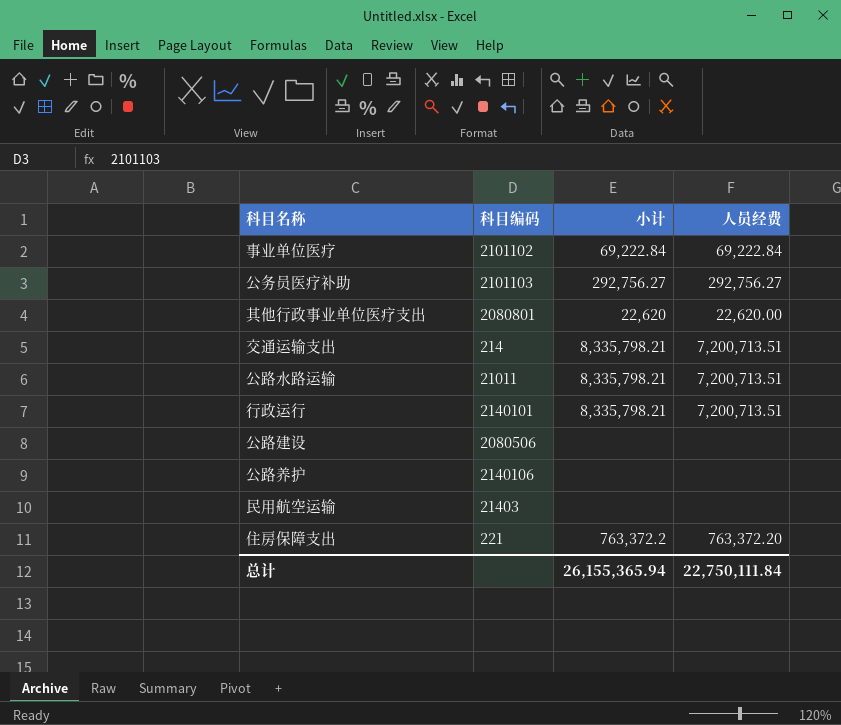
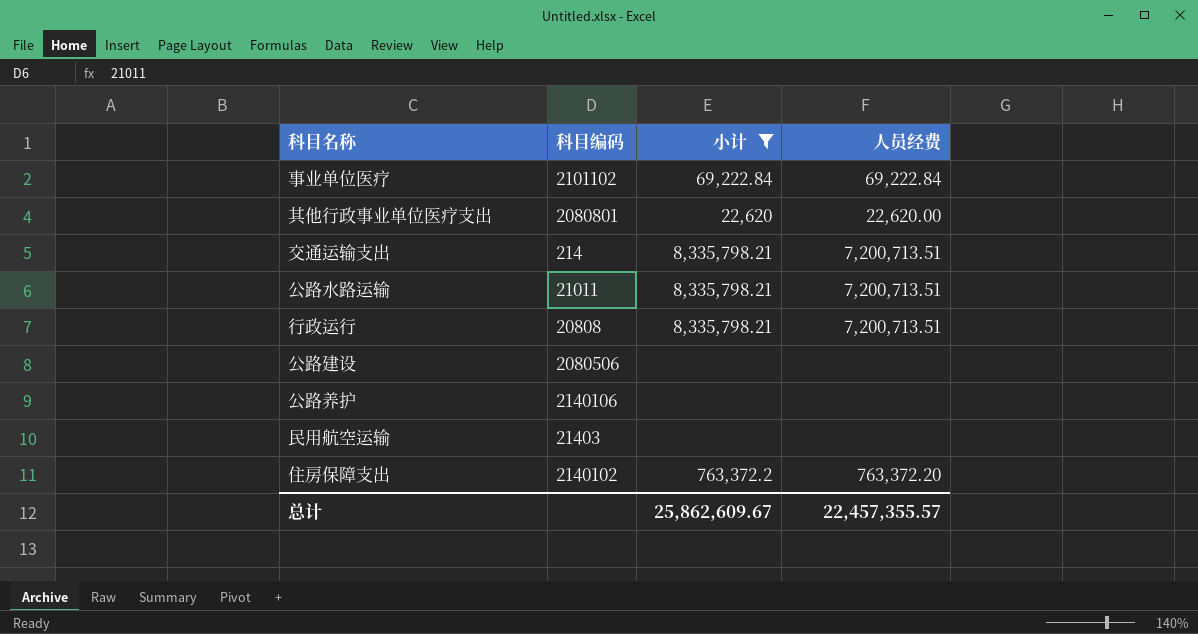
filter: none -> 小计 != 292,756.27
行政运行 | 科目编码: 2140101 -> 20808
住房保障支出 | 科目编码: 221 -> 2140102
总计 | 小计: 26,155,365.94 -> 25,862,609.67
总计 | 人员经费: 22,750,111.84 -> 22,457,355.57

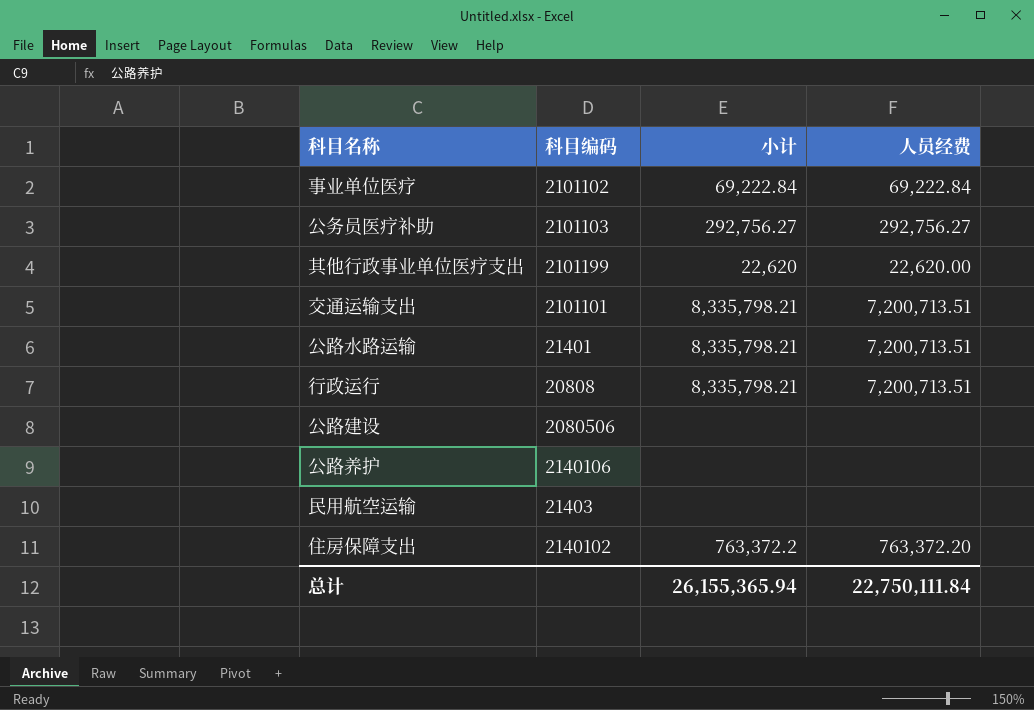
filter: 小计 != 292,756.27 -> none
其他行政事业单位医疗支出 | 科目编码: 2080801 -> 2101199
交通运输支出 | 科目编码: 214 -> 2101101
公路水路运输 | 科目编码: 21011 -> 21401
总计 | 小计: 25,862,609.67 -> 26,155,365.94
总计 | 人员经费: 22,457,355.57 -> 22,750,111.84

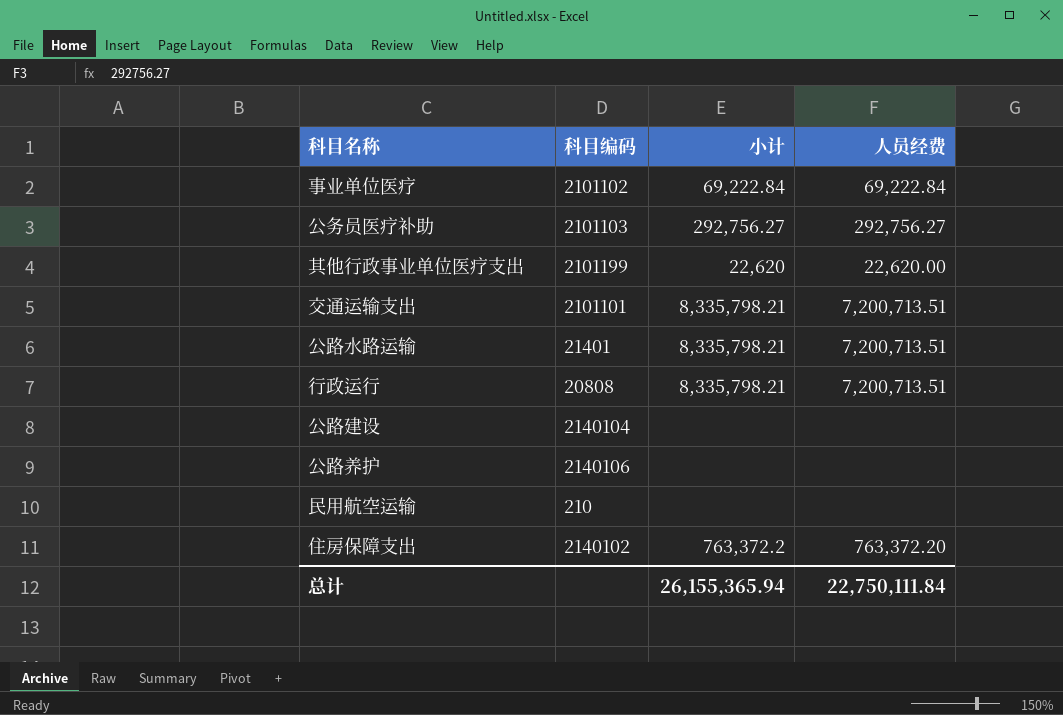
公路建设 | 科目编码: 2080506 -> 2140104
民用航空运输 | 科目编码: 21403 -> 210

